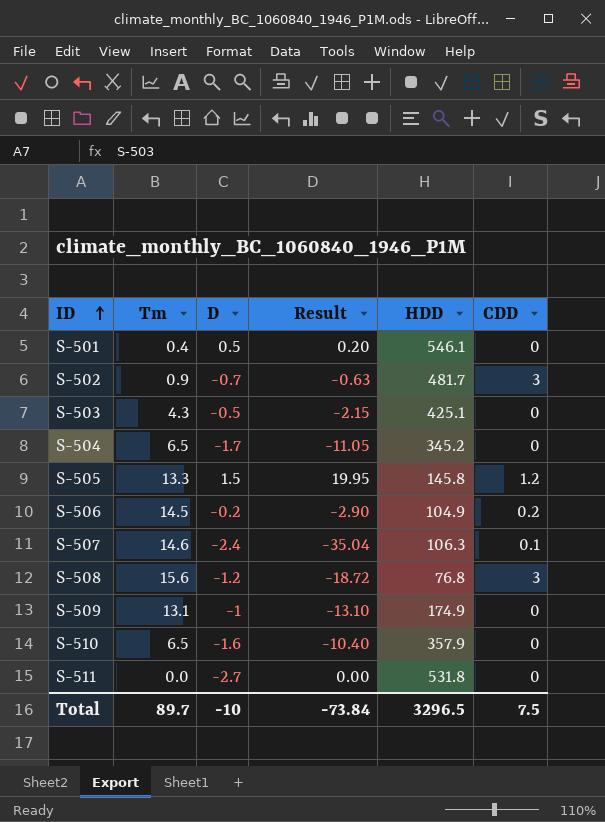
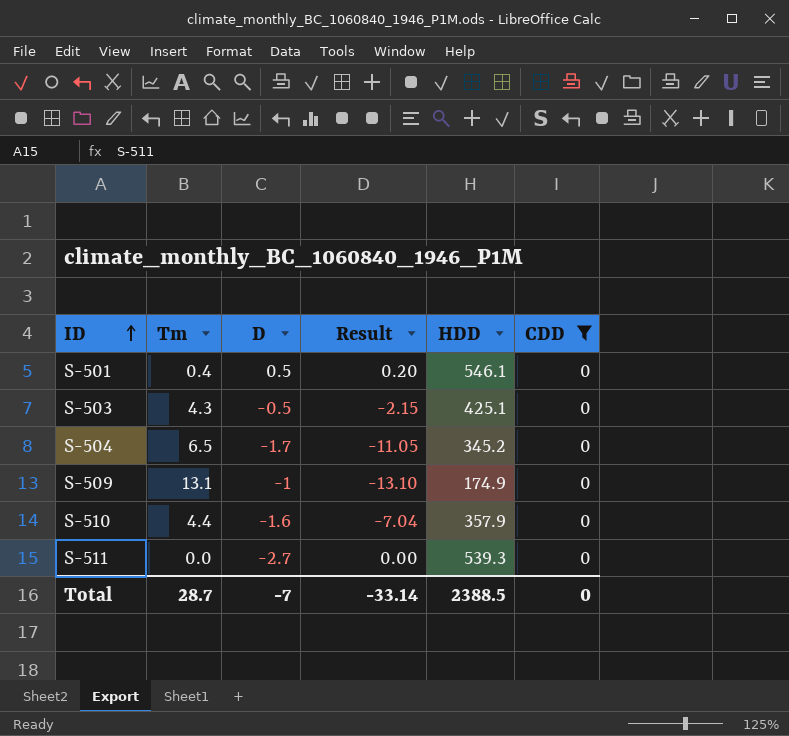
filter: none -> CDD = 0
S-510 | Tm: 6.5 -> 4.4
S-510 | Result: -10.40 -> -7.04
S-511 | HDD: 531.8 -> 539.3
Total | Tm: 89.7 -> 28.7
Total | D: -10 -> -7
Total | Result: -73.84 -> -33.14
Total | HDD: 3296.5 -> 2388.5
Total | CDD: 7.5 -> 0

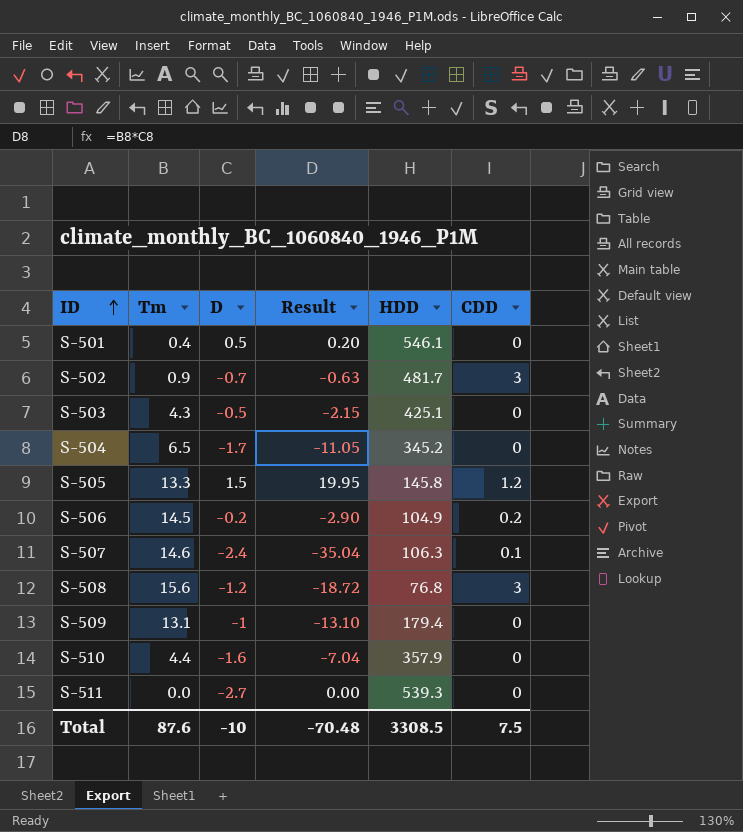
filter: CDD = 0 -> none
S-509 | HDD: 174.9 -> 179.4
Total | Tm: 28.7 -> 87.6
Total | D: -7 -> -10
Total | Result: -33.14 -> -70.48
Total | HDD: 2388.5 -> 3308.5
Total | CDD: 0 -> 7.5

